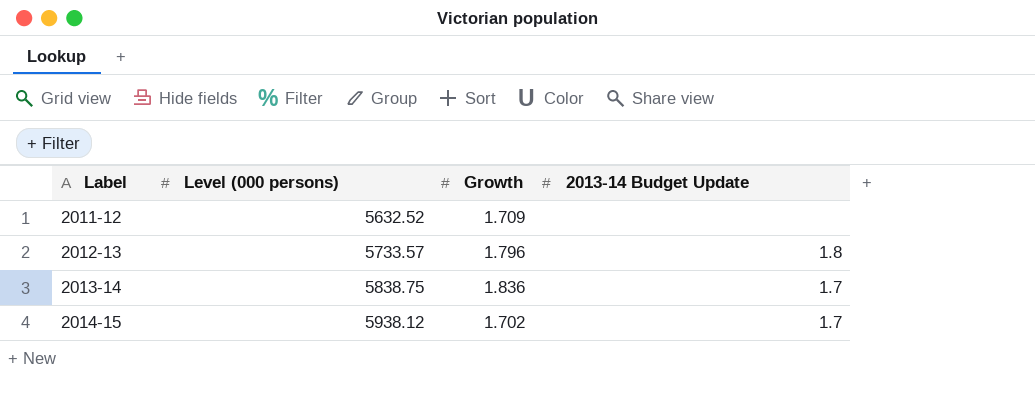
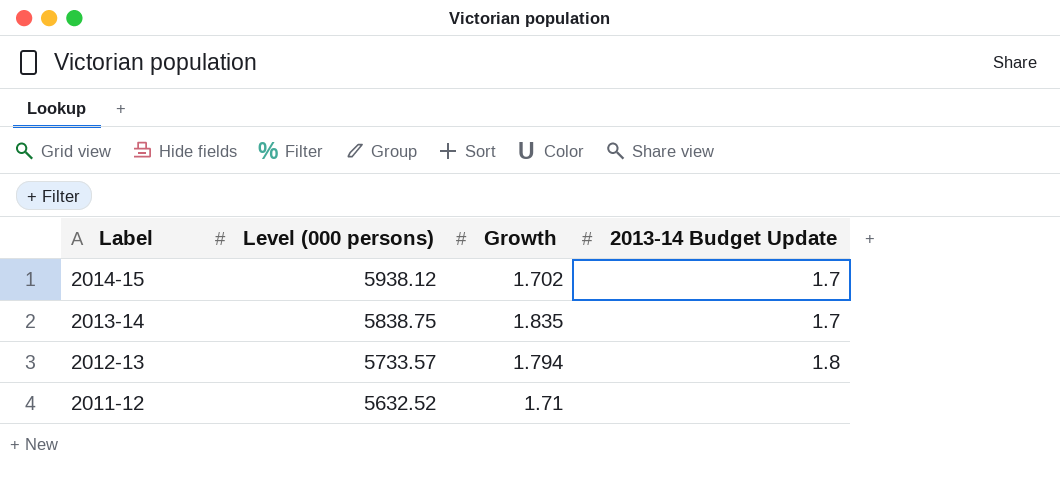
row order: Label ascending -> Label descending
2013-14 | Growth: 1.836 -> 1.835
2012-13 | Growth: 1.796 -> 1.794
2011-12 | Growth: 1.709 -> 1.71

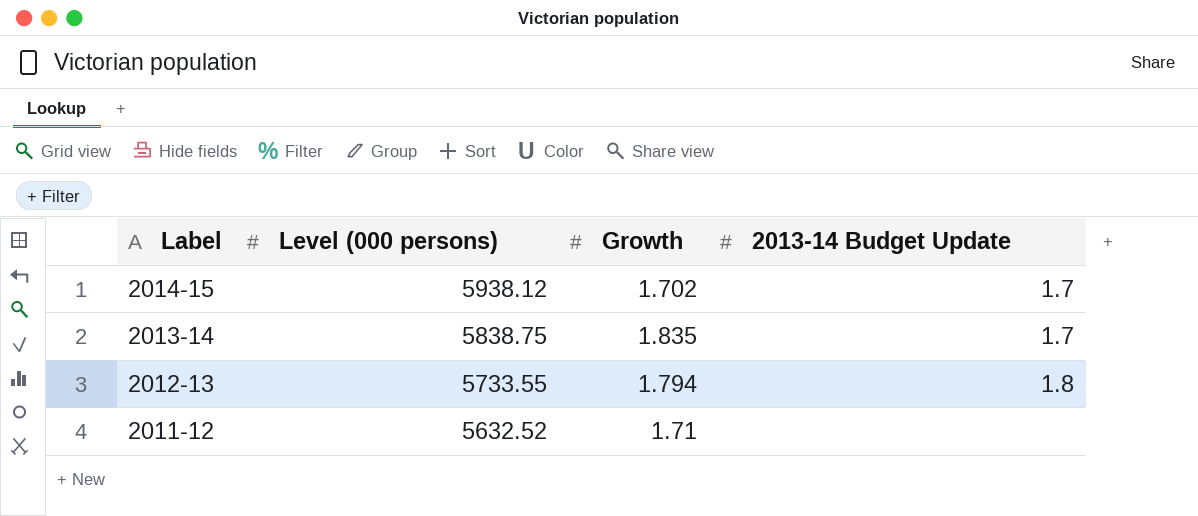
2012-13 | Level (000 persons): 5733.57 -> 5733.55

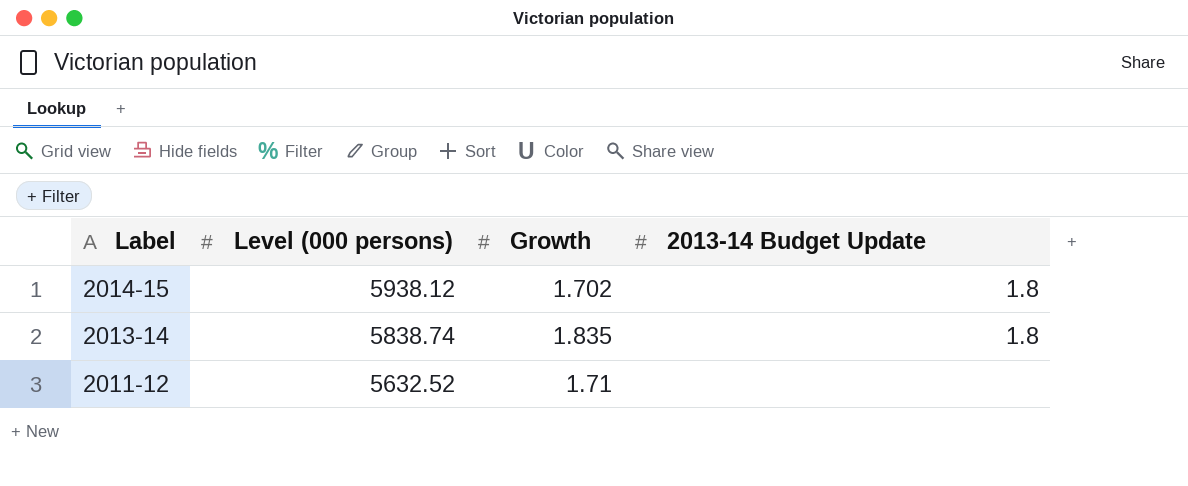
row 2012-13: 5733.55 | 1.794 | 1.8 -> none
2014-15 | 2013-14 Budget Update: 1.7 -> 1.8
2013-14 | Level (000 persons): 5838.75 -> 5838.74
2013-14 | 2013-14 Budget Update: 1.7 -> 1.8

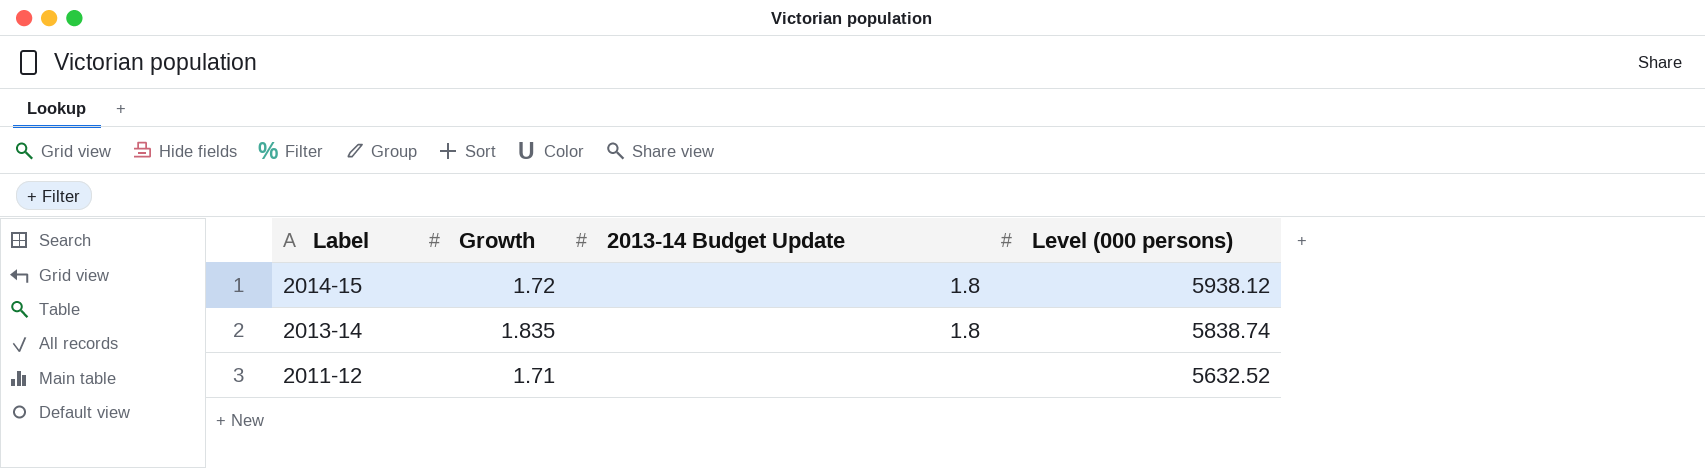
column Level (000 persons) | position: 2 -> 4
2014-15 | Growth: 1.702 -> 1.72

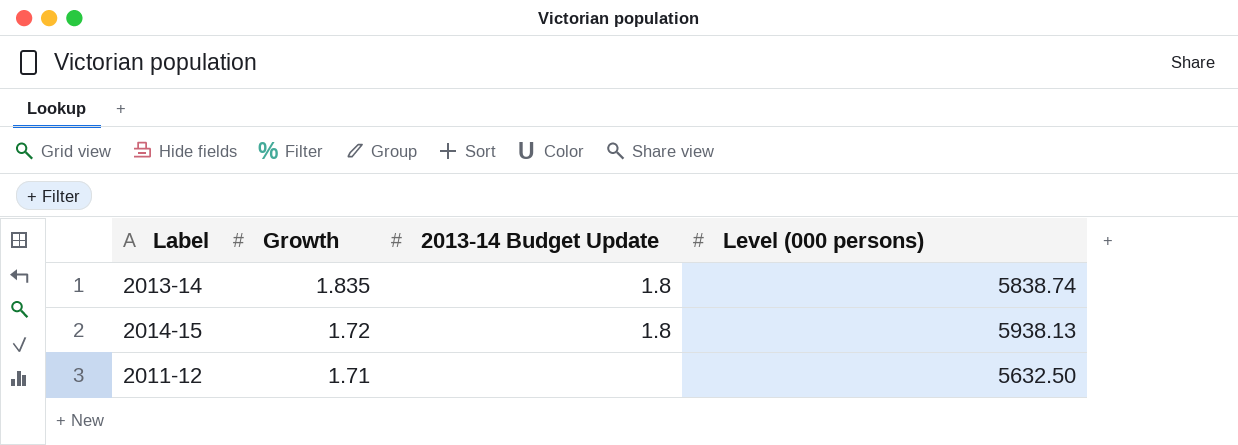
row order: Label descending -> Growth descending
2014-15 | Level (000 persons): 5938.12 -> 5938.13
2011-12 | Level (000 persons): 5632.52 -> 5632.50

